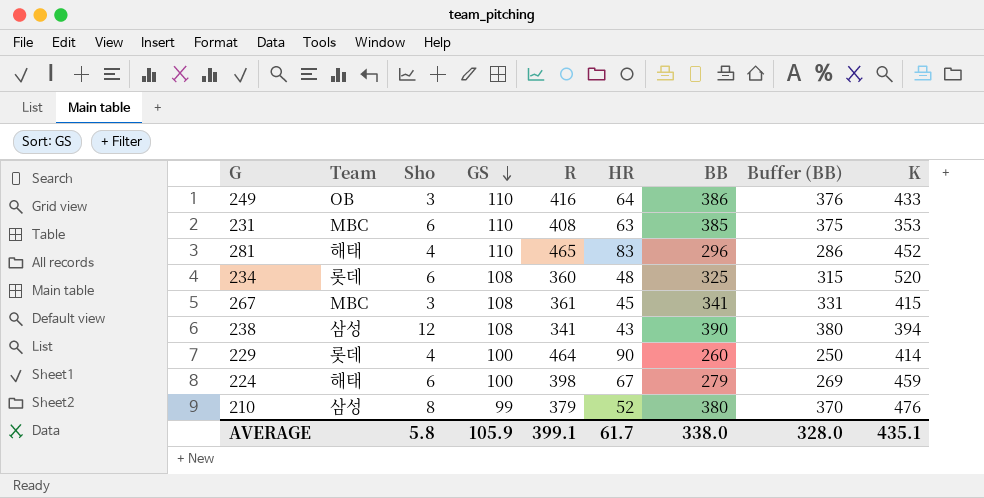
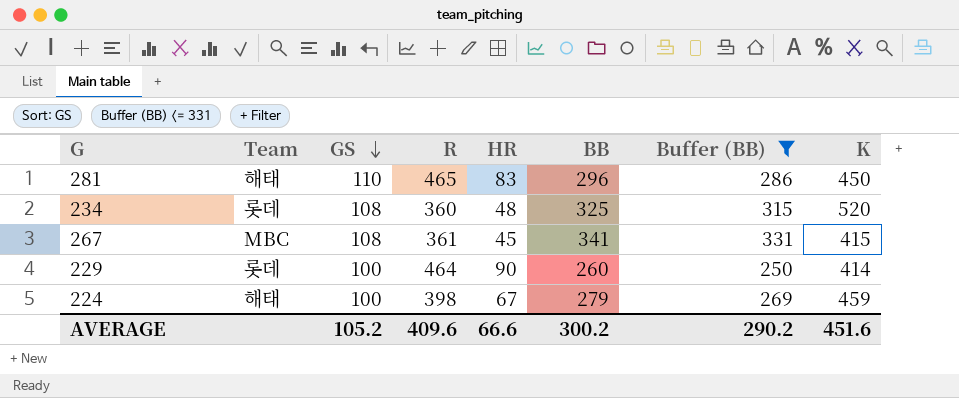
filter: none -> Buffer (BB) <= 331
column Sho | position: 3 -> none
281 | K: 452 -> 450
AVERAGE | GS: 105.9 -> 105.2
AVERAGE | R: 399.1 -> 409.6
AVERAGE | HR: 61.7 -> 66.6
AVERAGE | BB: 338.0 -> 300.2
AVERAGE | Buffer (BB): 328.0 -> 290.2
AVERAGE | K: 435.1 -> 451.6

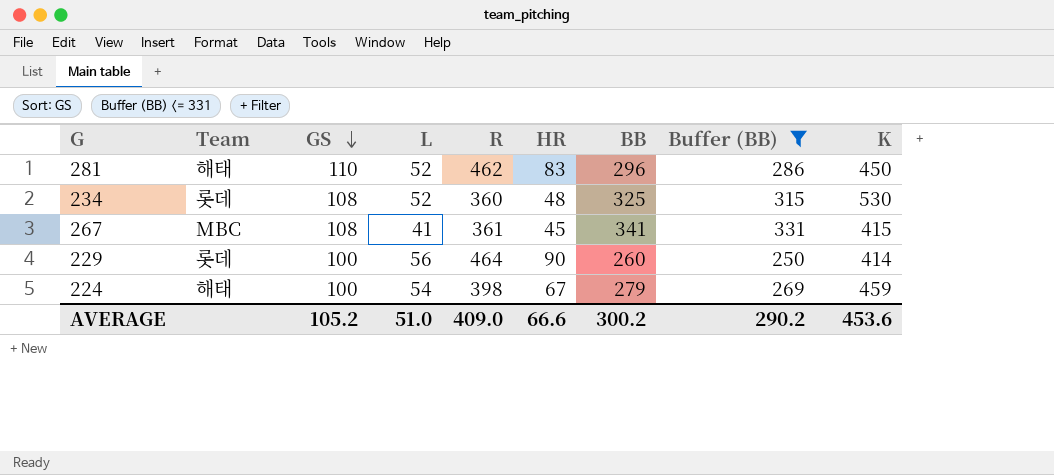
column L | position: none -> 4
281 | R: 465 -> 462
234 | K: 520 -> 530
AVERAGE | R: 409.6 -> 409.0
AVERAGE | K: 451.6 -> 453.6

